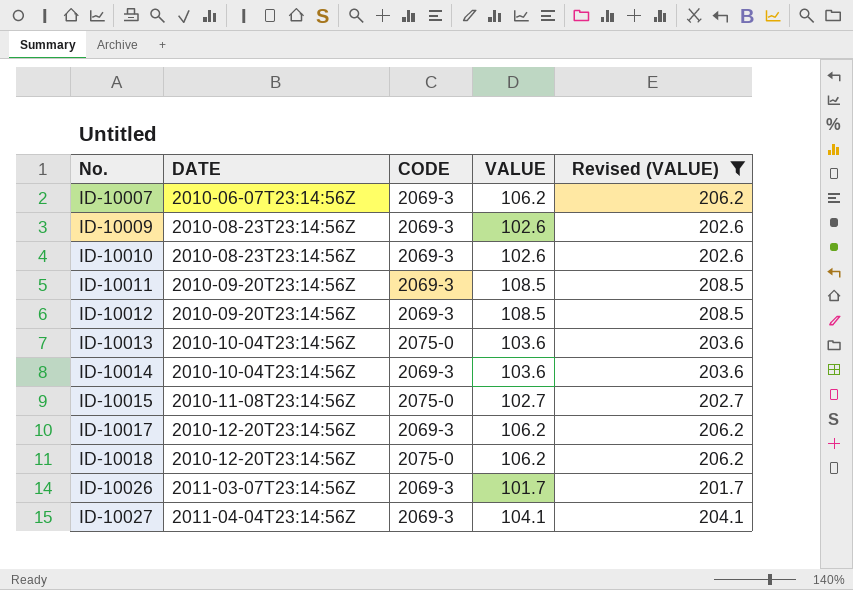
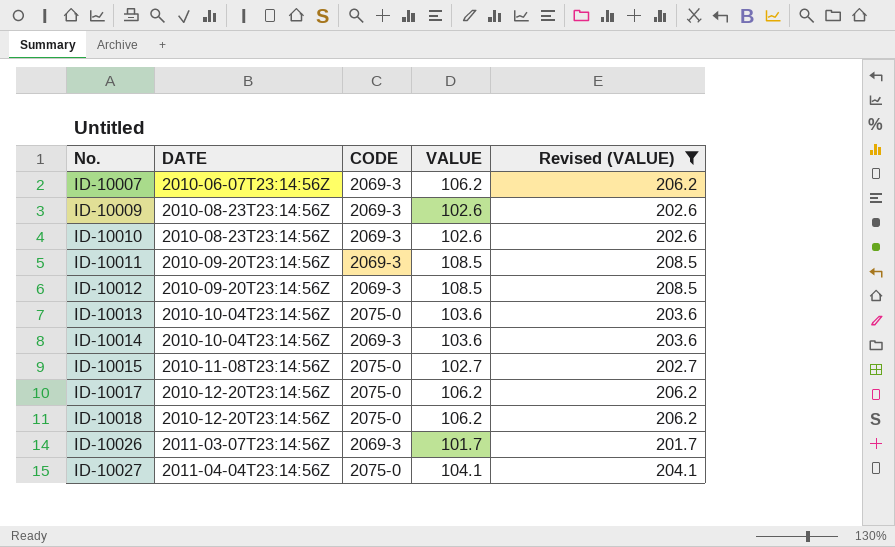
ID-10017 | CODE: 2069-3 -> 2075-0
ID-10027 | CODE: 2069-3 -> 2075-0

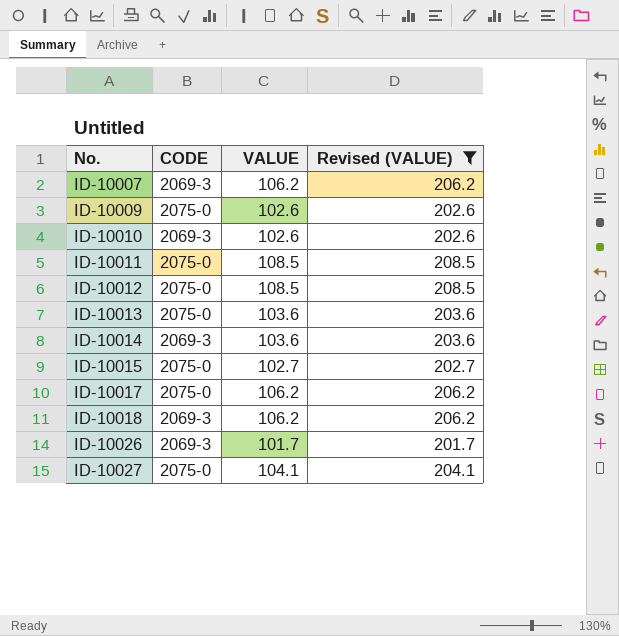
column DATE | position: 2 -> none
ID-10009 | CODE: 2069-3 -> 2075-0
ID-10011 | CODE: 2069-3 -> 2075-0
ID-10012 | CODE: 2069-3 -> 2075-0
ID-10018 | CODE: 2075-0 -> 2069-3

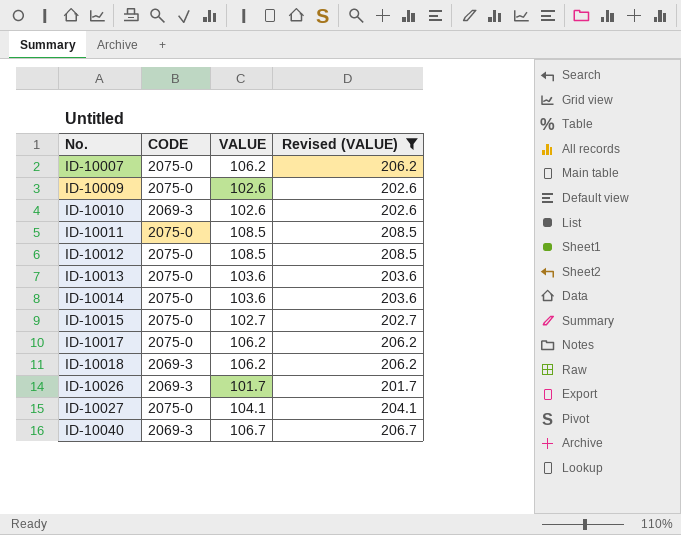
ID-10007 | CODE: 2069-3 -> 2075-0
ID-10014 | CODE: 2069-3 -> 2075-0
row ID-10040: none -> 2069-3 | 106.7 | 206.7

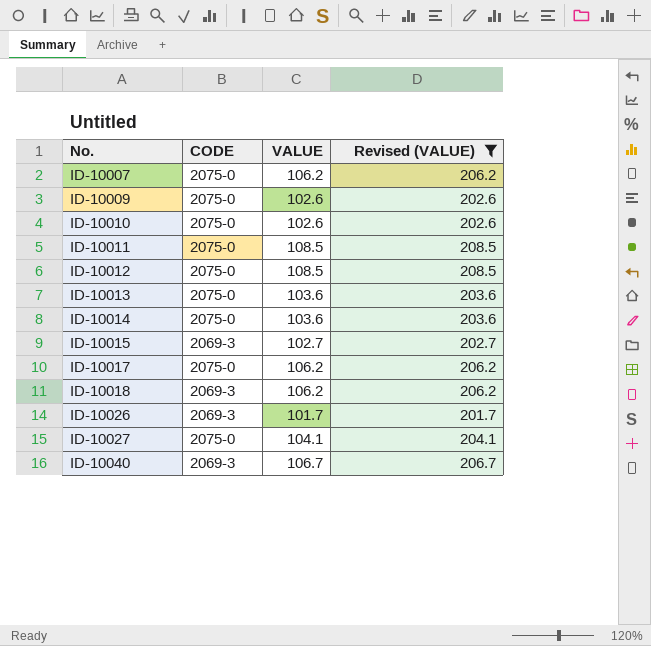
ID-10010 | CODE: 2069-3 -> 2075-0
ID-10015 | CODE: 2075-0 -> 2069-3

